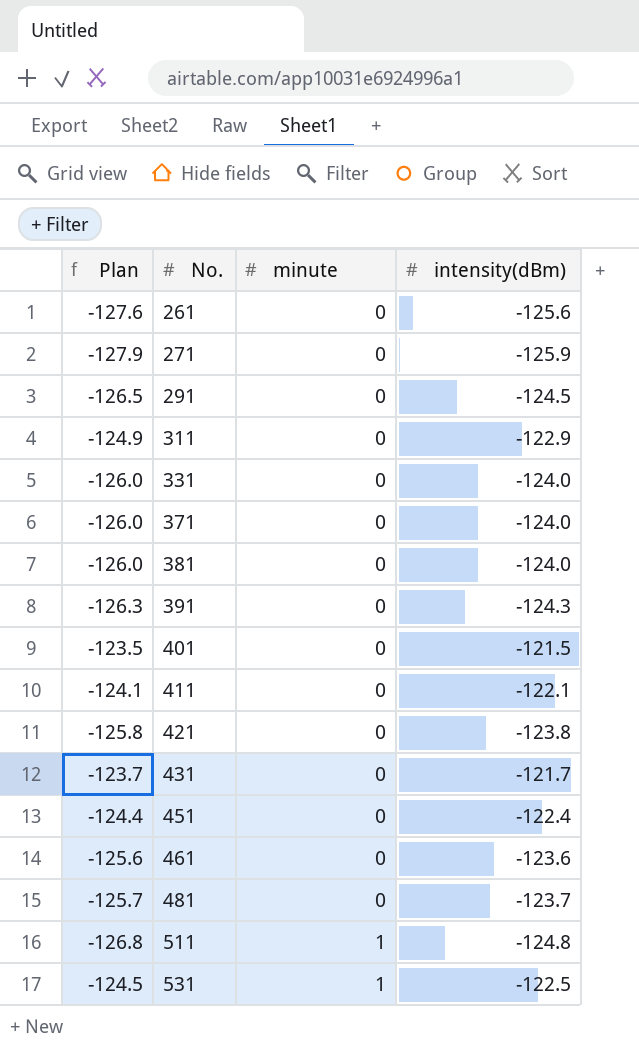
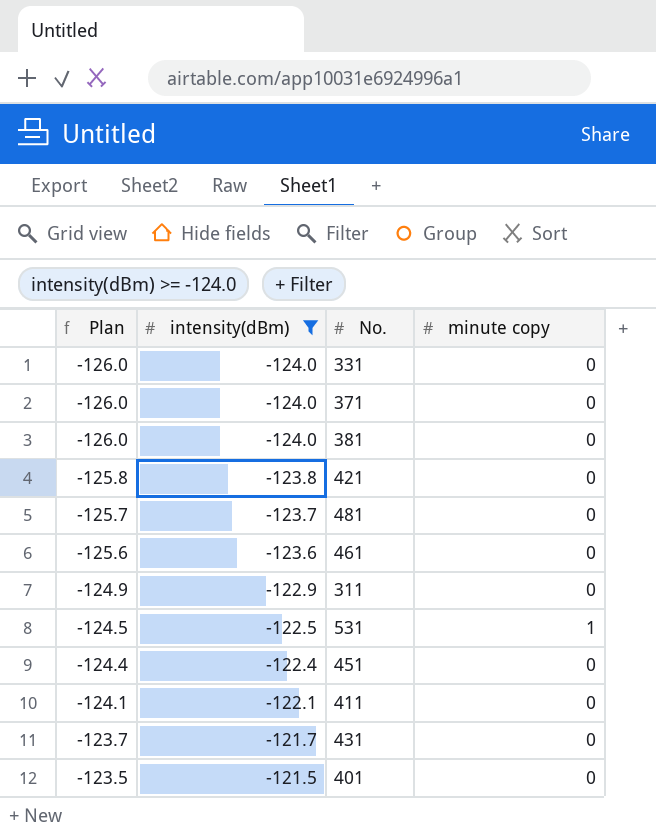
filter: none -> intensity(dBm) >= -124.0
row order: No. ascending -> Plan ascending
column intensity(dBm) | position: 4 -> 2
column name: minute -> minute copy

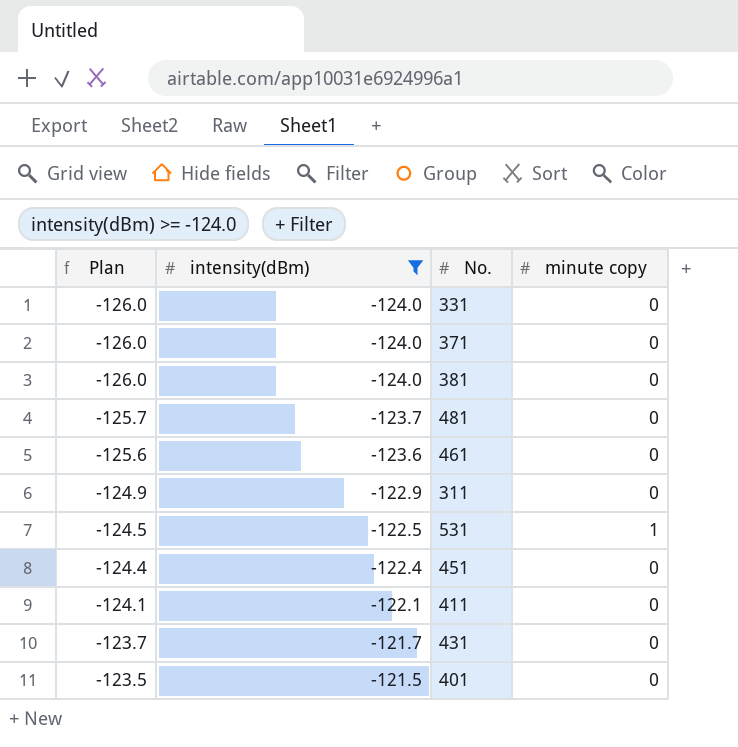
row 421: -125.8 | -123.8 | 0 -> none

